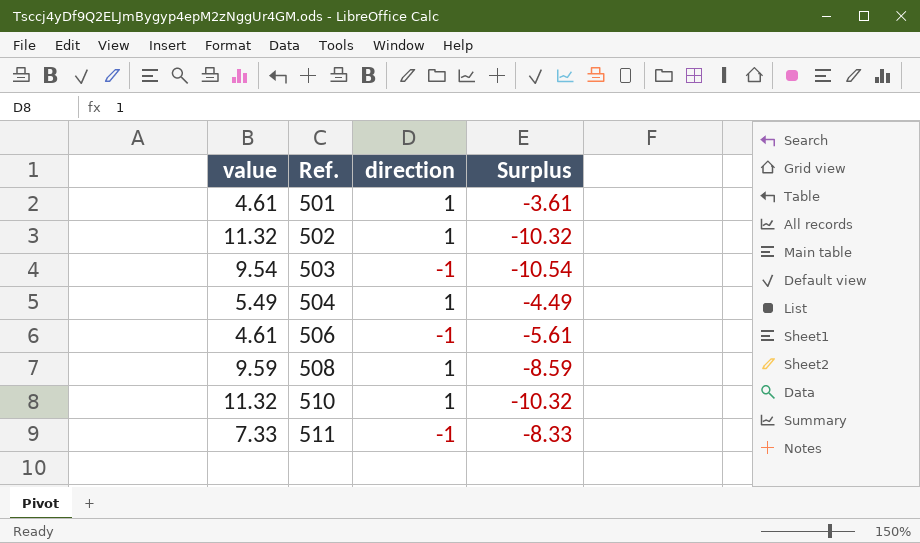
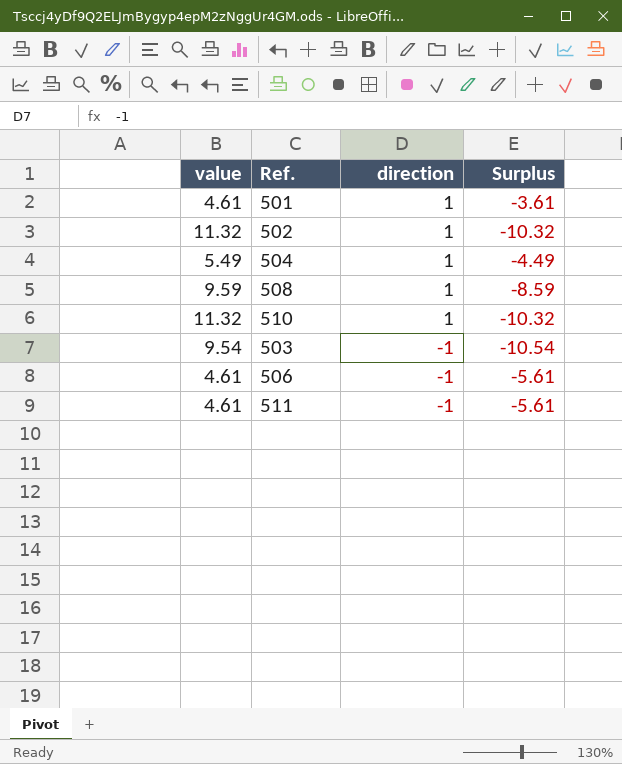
row order: Ref. ascending -> direction descending
511 | value: 7.33 -> 4.61
511 | Surplus: -8.33 -> -5.61

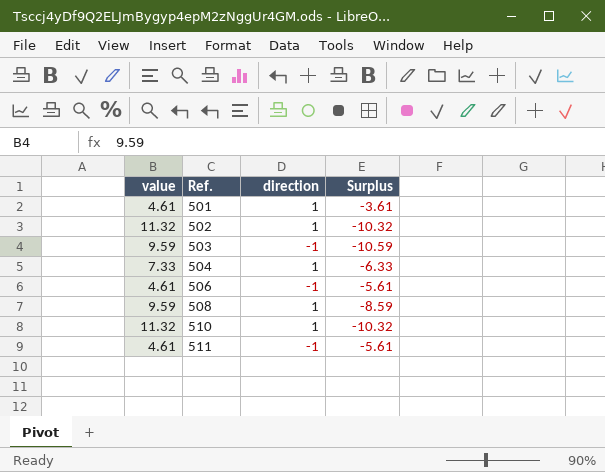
row order: direction descending -> Ref. ascending
503 | value: 9.54 -> 9.59
503 | Surplus: -10.54 -> -10.59
504 | value: 5.49 -> 7.33
504 | Surplus: -4.49 -> -6.33

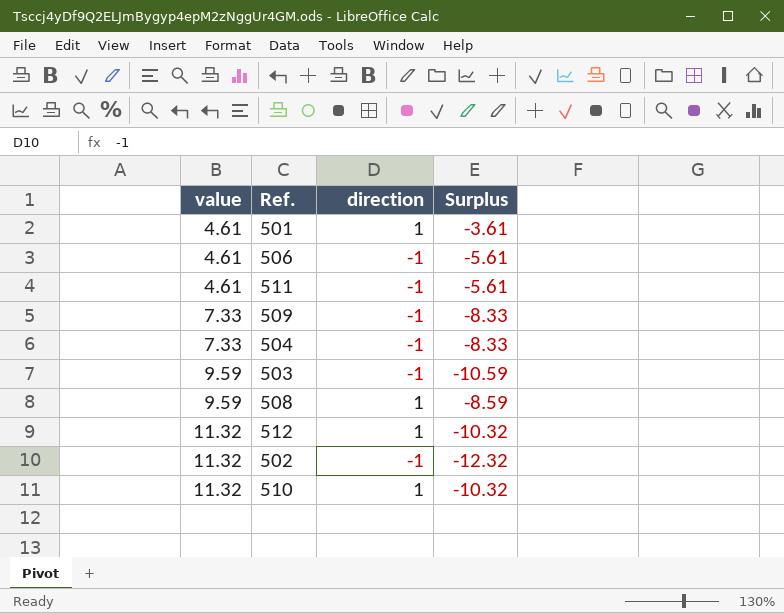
row order: Ref. ascending -> value ascending
row 509: none -> 7.33 | -1 | -8.33
504 | direction: 1 -> -1
504 | Surplus: -6.33 -> -8.33
row 512: none -> 11.32 | 1 | -10.32
502 | direction: 1 -> -1
502 | Surplus: -10.32 -> -12.32

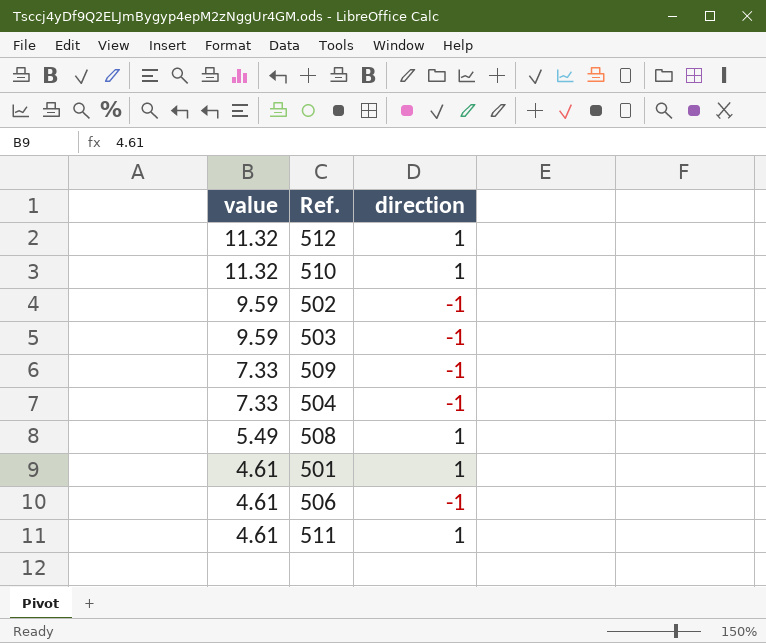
row order: value ascending -> value descending
column Surplus | formula: [direction] - [value] -> none
502 | value: 11.32 -> 9.59
508 | value: 9.59 -> 5.49
511 | direction: -1 -> 1

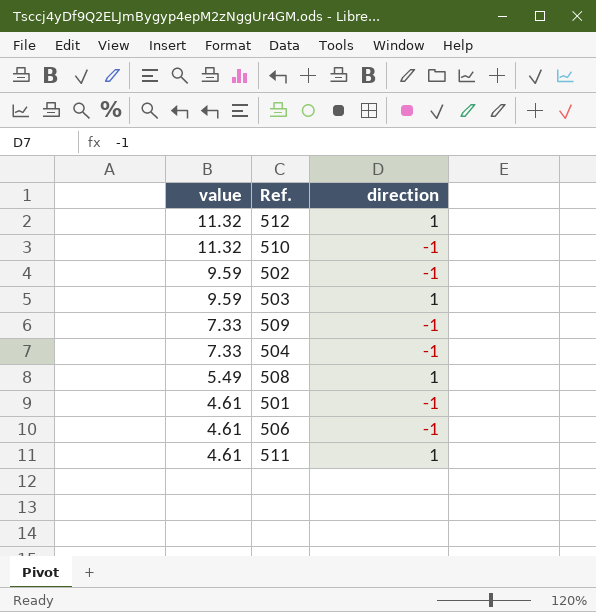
510 | direction: 1 -> -1
503 | direction: -1 -> 1
501 | direction: 1 -> -1

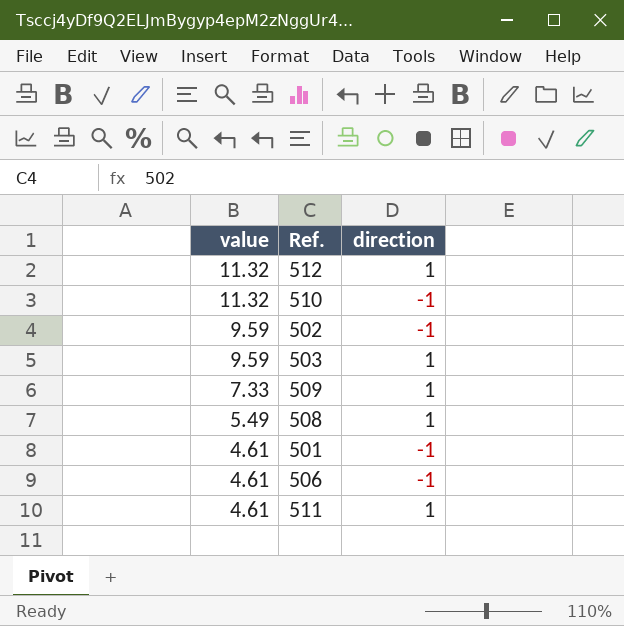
row 504: 7.33 | -1 -> none
509 | direction: -1 -> 1

